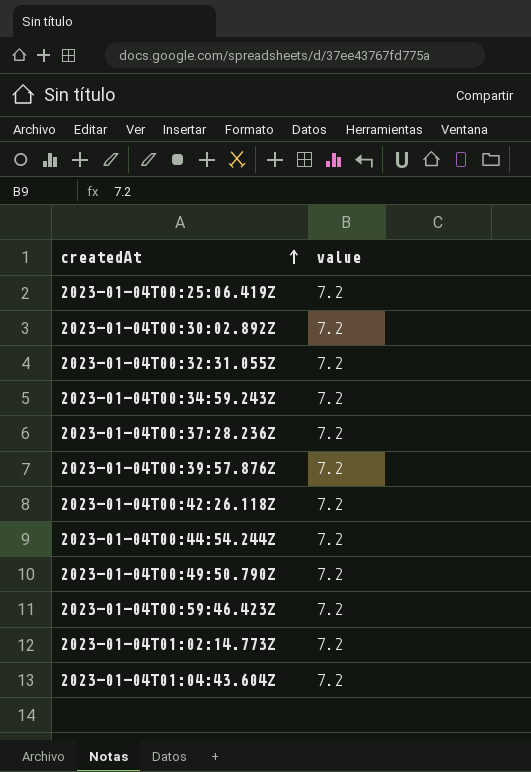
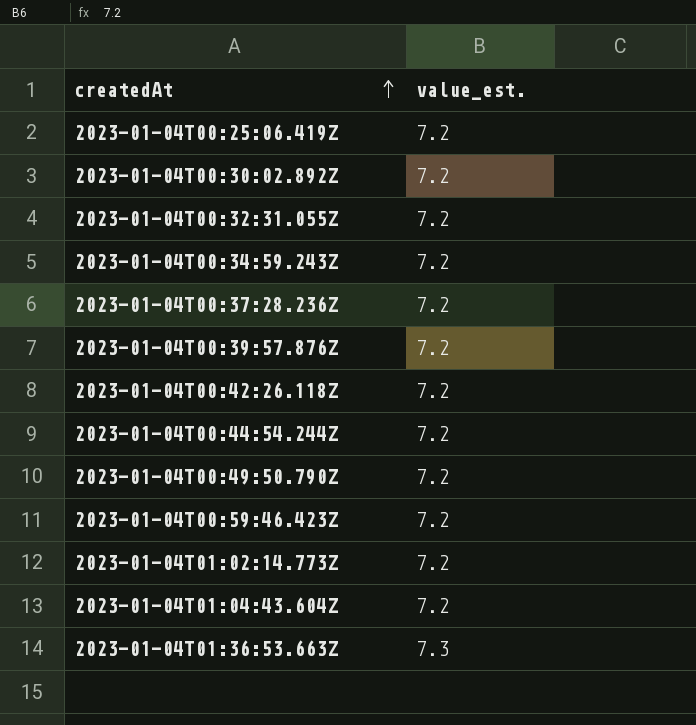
column name: value -> value_est.
row 2023-01-04T01:36:53.663Z: none -> 7.3

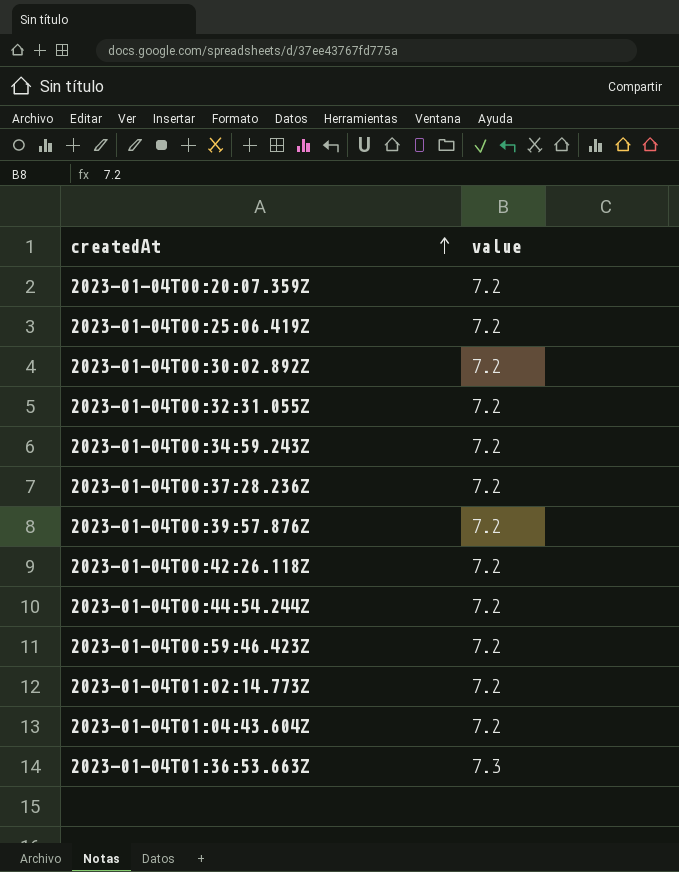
column name: value_est. -> value
row 2023-01-04T00:49:50.790Z: 7.2 -> none
row 2023-01-04T00:20:07.359Z: none -> 7.2

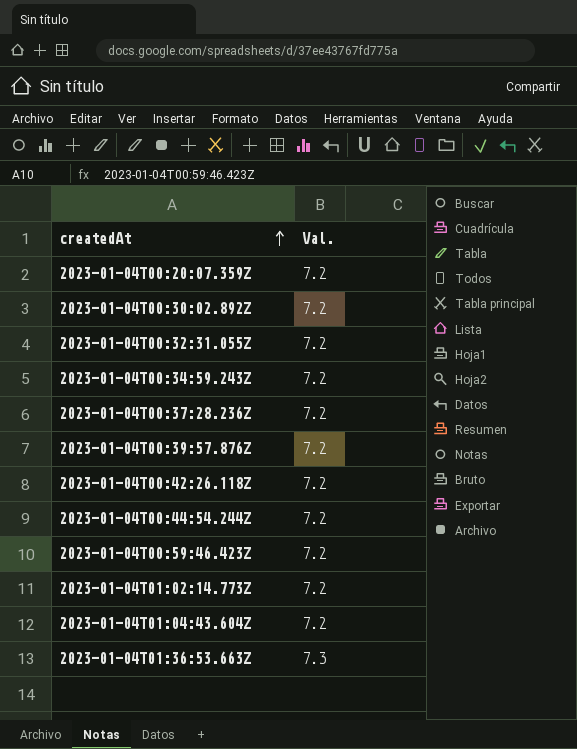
column name: value -> Val.
row 2023-01-04T00:25:06.419Z: 7.2 -> none

